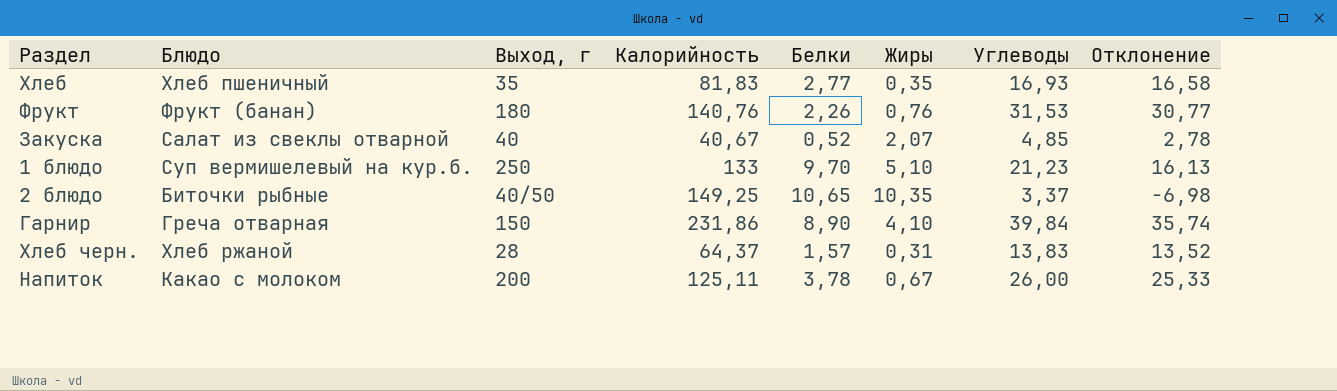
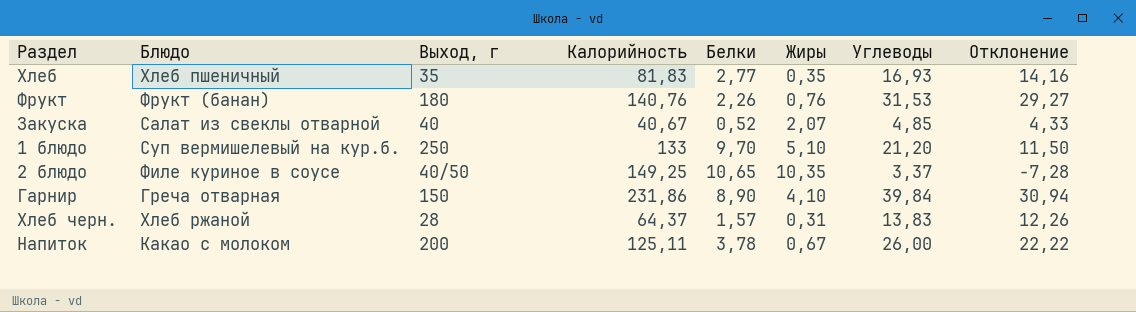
column Отклонение | formula: [Углеводы] - [Жиры] -> [Углеводы] - [Белки]
1 блюдо | Углеводы: 21,23 -> 21,20
2 блюдо | Блюдо: Биточки рыбные -> Филе куриное в соусе

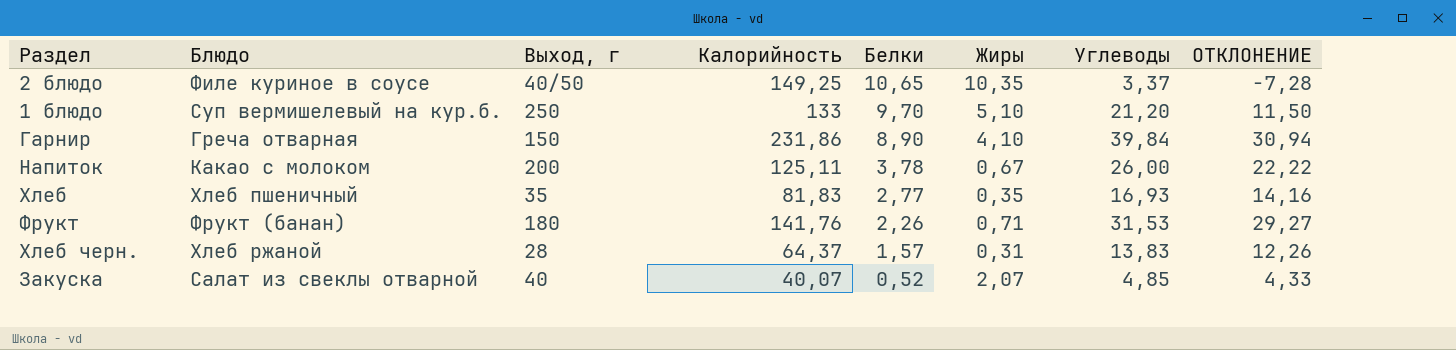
row order: none -> Белки descending
column name: Отклонение -> ОТКЛОНЕНИЕ
Фрукт | Калорийность: 140,76 -> 141,76
Фрукт | Жиры: 0,76 -> 0,71
Закуска | Калорийность: 40,67 -> 40,07

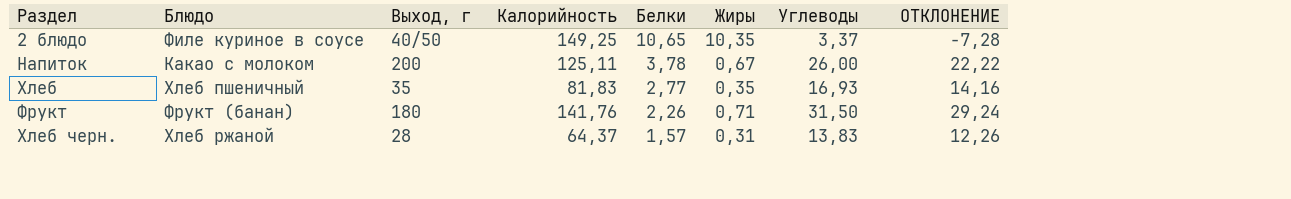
row 1 блюдо: Суп вермишелевый на кур.б. | 250 | 133 | 9,70 | 5,10 | 21,20 | 11,50 -> none
row Гарнир: Греча отварная | 150 | 231,86 | 8,90 | 4,10 | 39,84 | 30,94 -> none
row Закуска: Салат из свеклы отварной | 40 | 40,07 | 0,52 | 2,07 | 4,85 | 4,33 -> none
Фрукт | Углеводы: 31,53 -> 31,50
Фрукт | ОТКЛОНЕНИЕ: 29,27 -> 29,24

